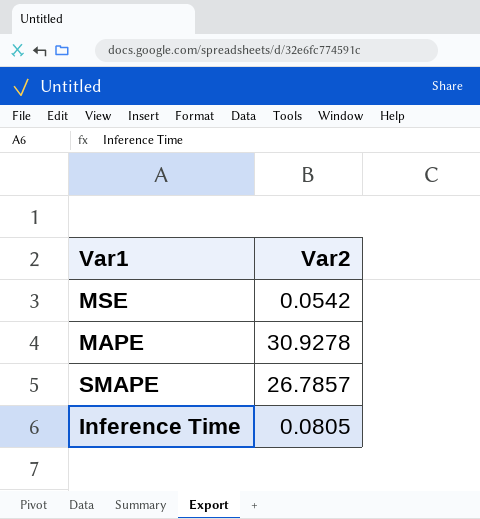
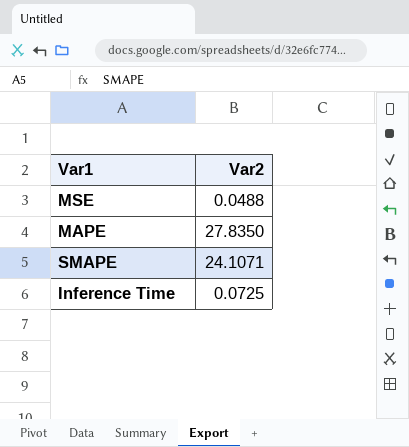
MSE | Var2: 0.0542 -> 0.0488
MAPE | Var2: 30.9278 -> 27.8350
SMAPE | Var2: 26.7857 -> 24.1071
Inference Time | Var2: 0.0805 -> 0.0725

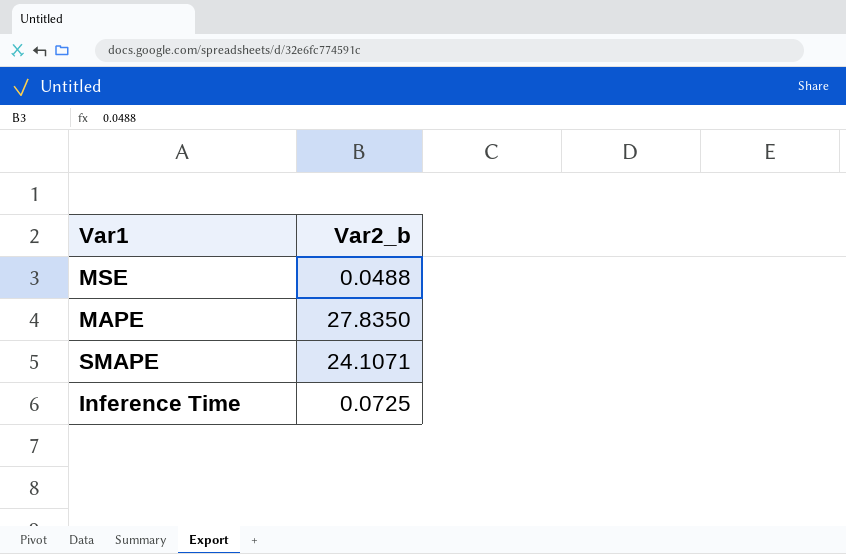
column name: Var2 -> Var2_b

